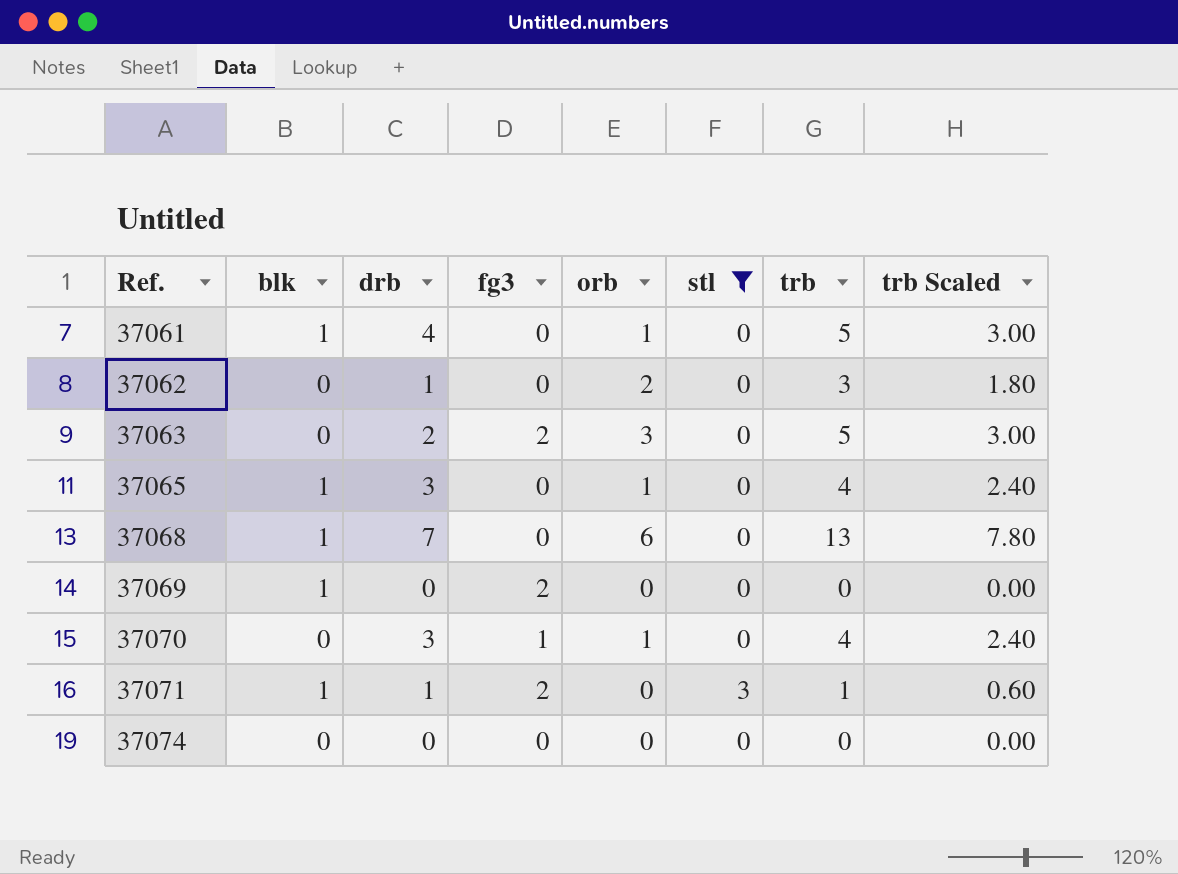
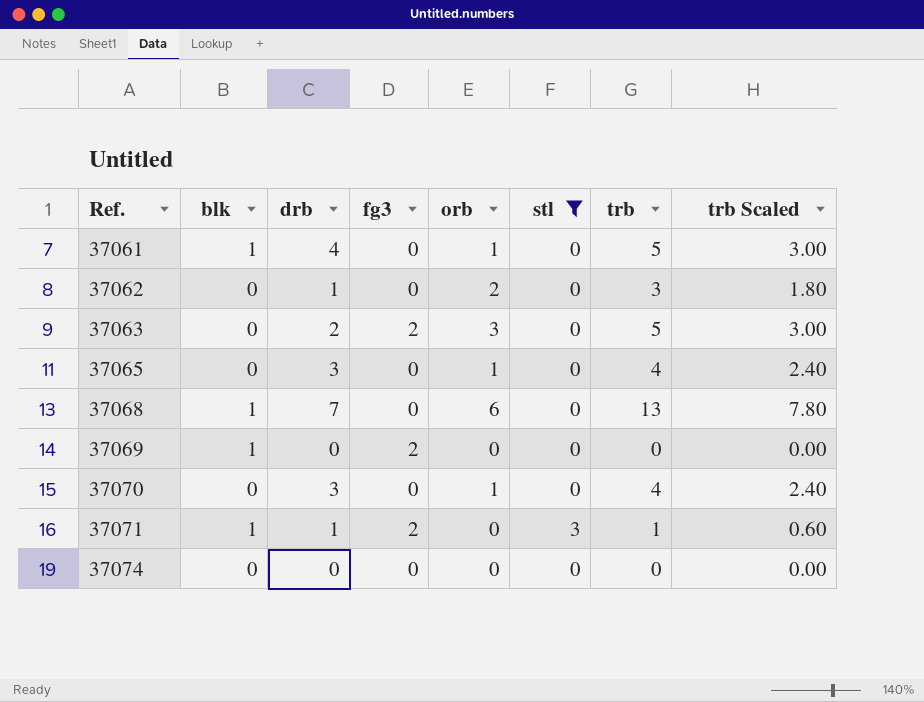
37065 | blk: 1 -> 0
37070 | fg3: 1 -> 0

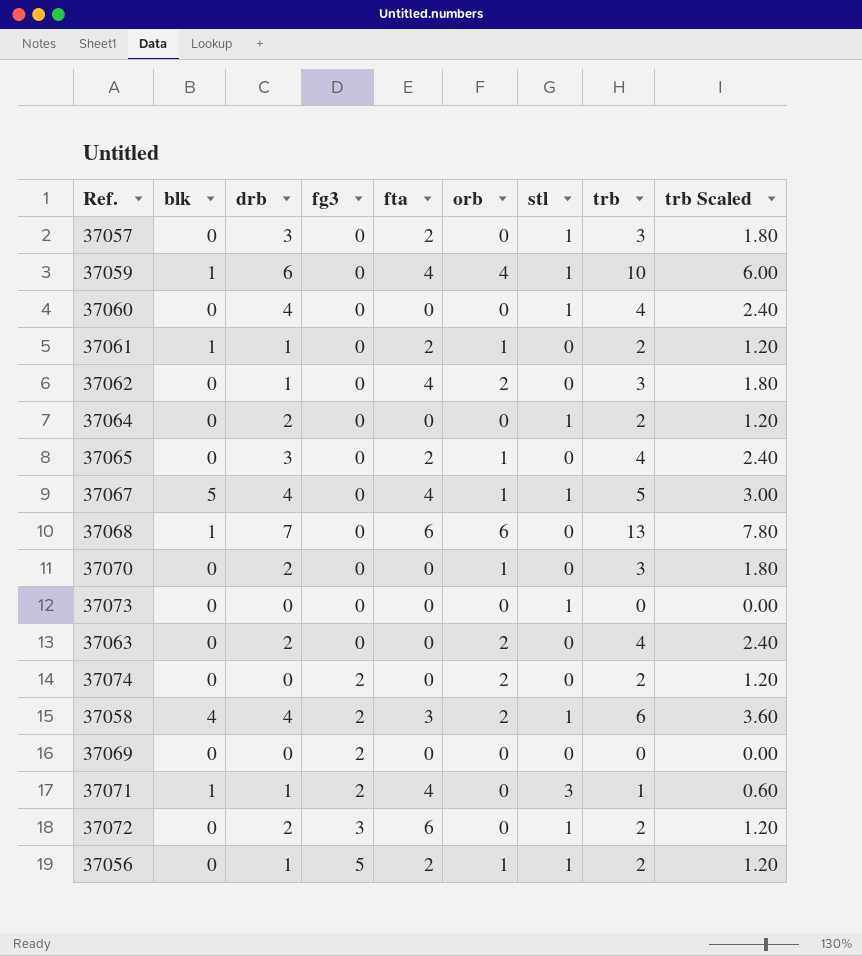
filter: stl != 1 -> none
row order: Ref. ascending -> fg3 ascending
column fta | position: none -> 5
37061 | drb: 4 -> 1
37061 | trb: 5 -> 2
37061 | trb Scaled: 3.00 -> 1.20
37070 | drb: 3 -> 2
37070 | trb: 4 -> 3
37070 | trb Scaled: 2.40 -> 1.80
37063 | fg3: 2 -> 0
37063 | orb: 3 -> 2
37063 | trb: 5 -> 4
37063 | trb Scaled: 3.00 -> 2.40
37074 | fg3: 0 -> 2
37074 | orb: 0 -> 2
37074 | trb: 0 -> 2
37074 | trb Scaled: 0.00 -> 1.20
37069 | blk: 1 -> 0

